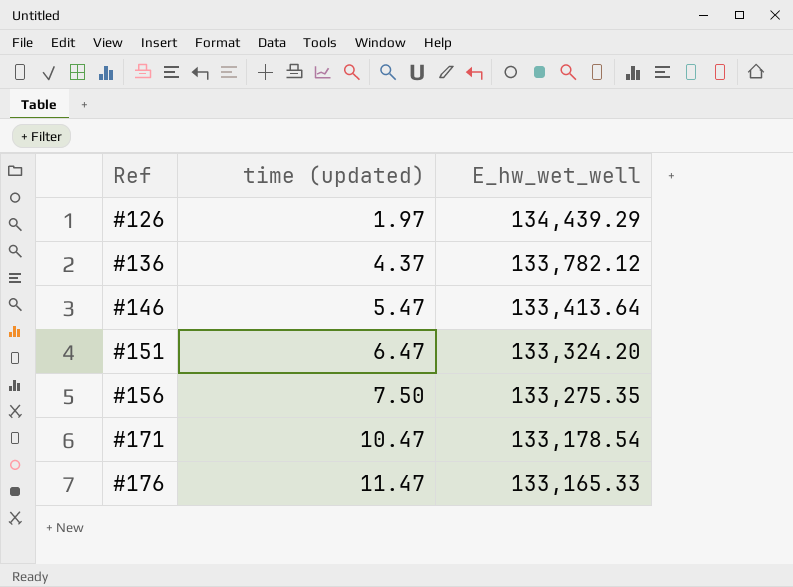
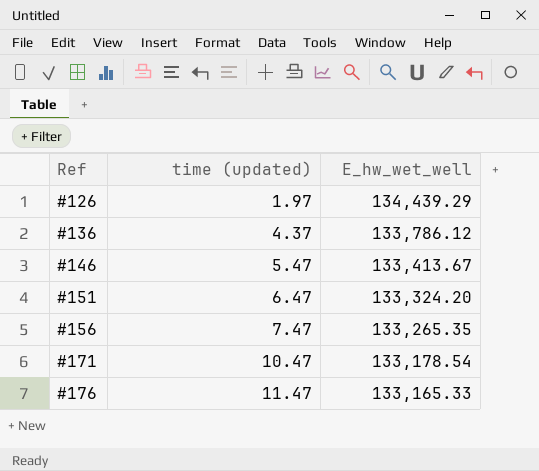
#136 | E_hw_wet_well: 133,782.12 -> 133,786.12
#146 | E_hw_wet_well: 133,413.64 -> 133,413.67
#156 | time (updated): 7.50 -> 7.47
#156 | E_hw_wet_well: 133,275.35 -> 133,265.35

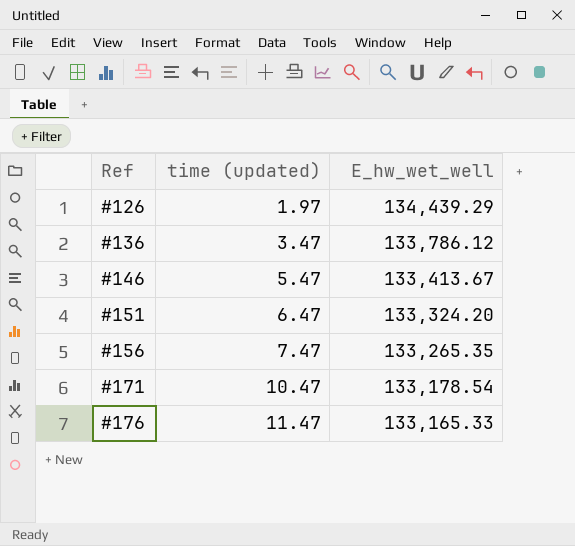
#136 | time (updated): 4.37 -> 3.47

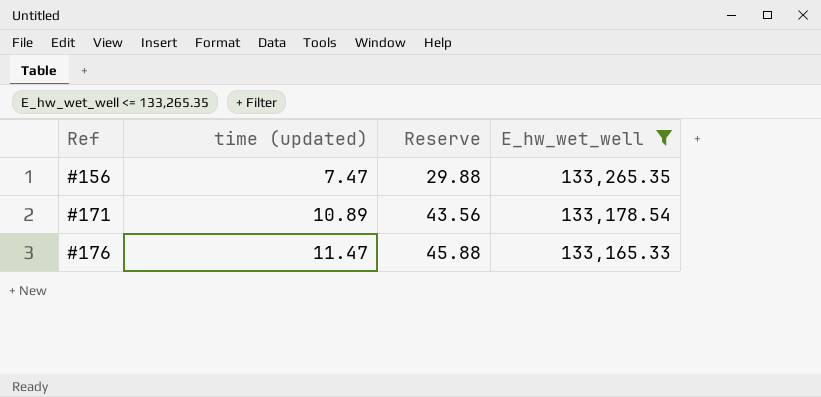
filter: none -> E_hw_wet_well <= 133,265.35
column Reserve | formula: none -> [time (updated)] * 4
#171 | time (updated): 10.47 -> 10.89

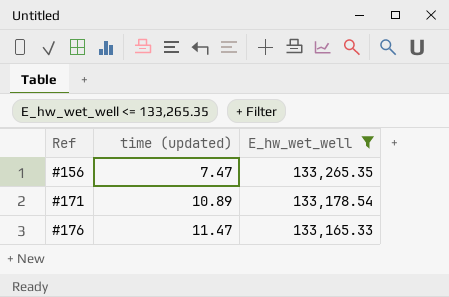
column Reserve | formula: [time (updated)] * 4 -> none

